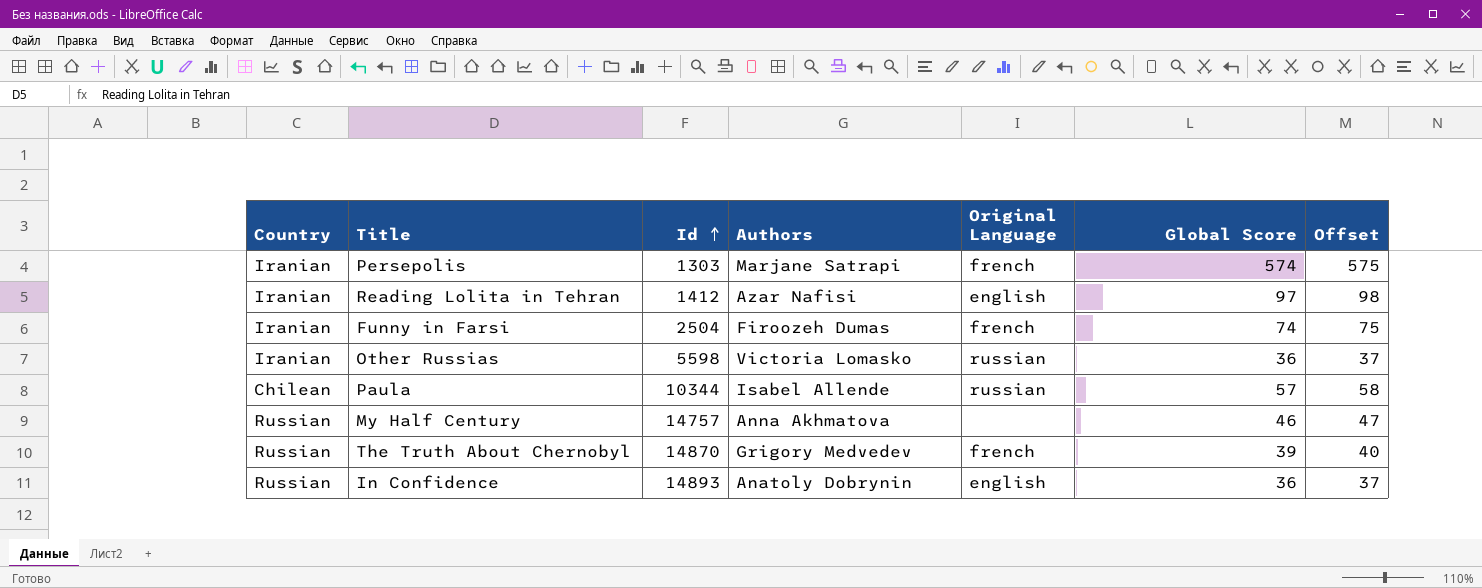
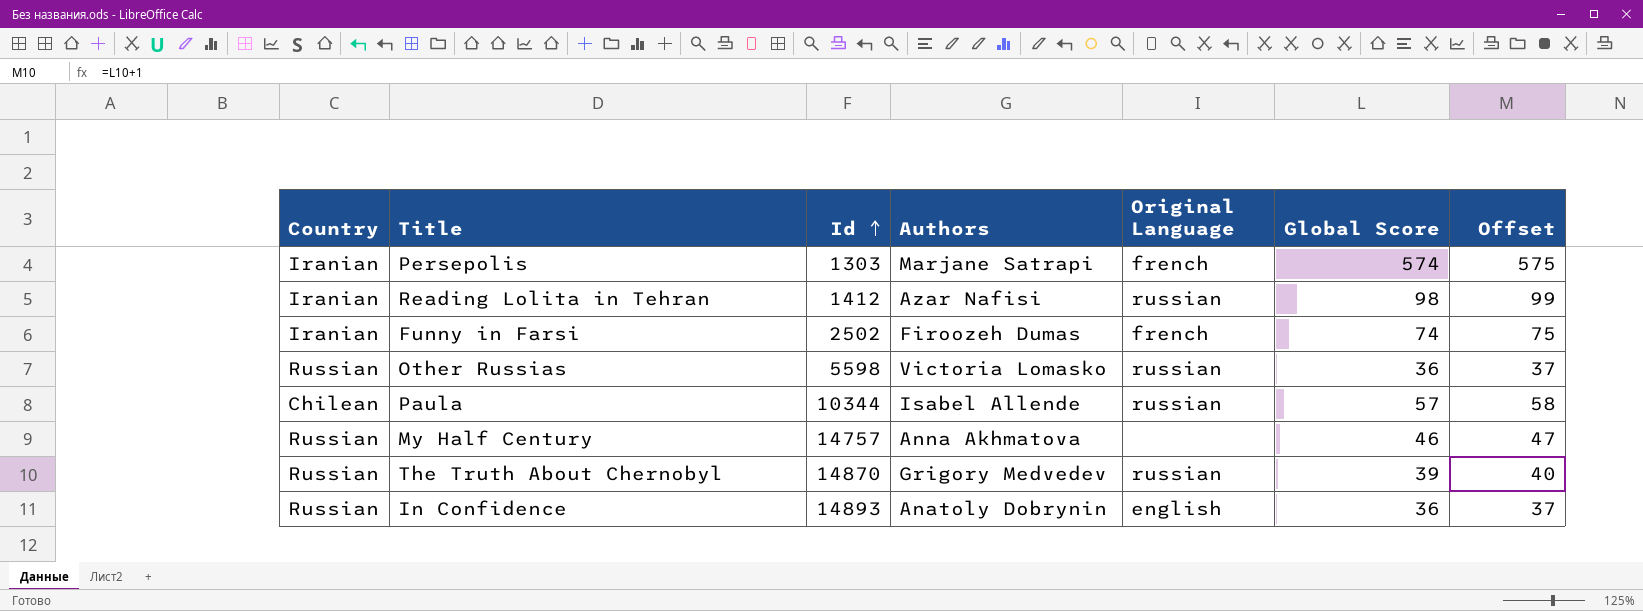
Reading Lolita in Tehran | Original Language: english -> russian
Reading Lolita in Tehran | Global Score: 97 -> 98
Reading Lolita in Tehran | Offset: 98 -> 99
Funny in Farsi | Id: 2504 -> 2502
Other Russias | Country: Iranian -> Russian
The Truth About Chernobyl | Original Language: french -> russian

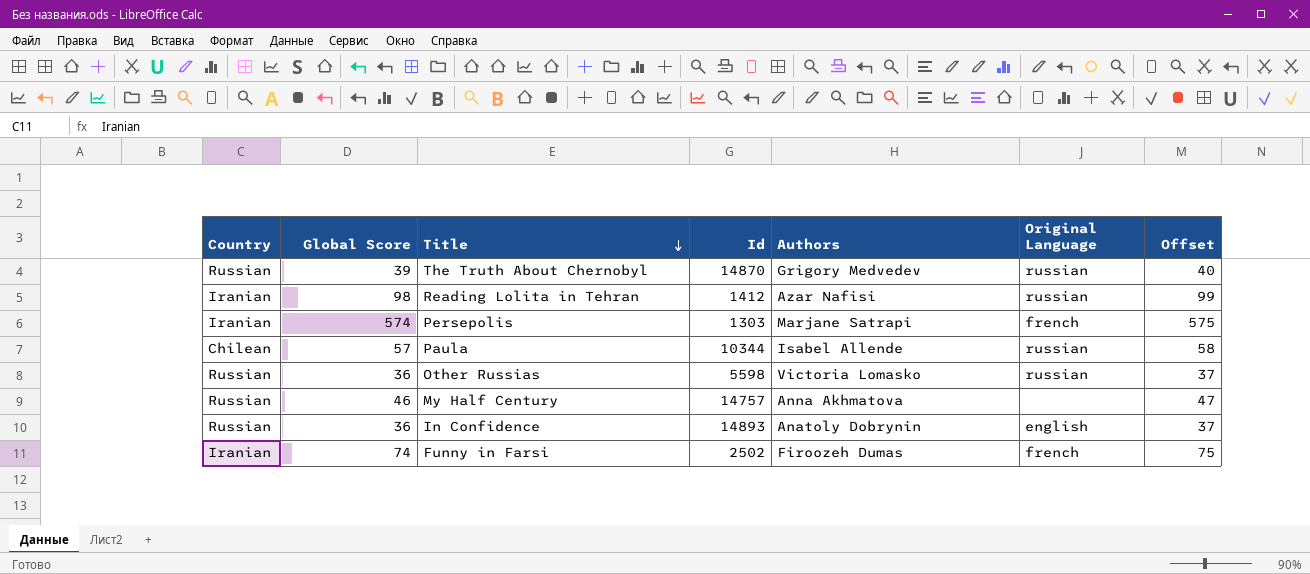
row order: Id ascending -> Title descending
column Global Score | position: 6 -> 2

